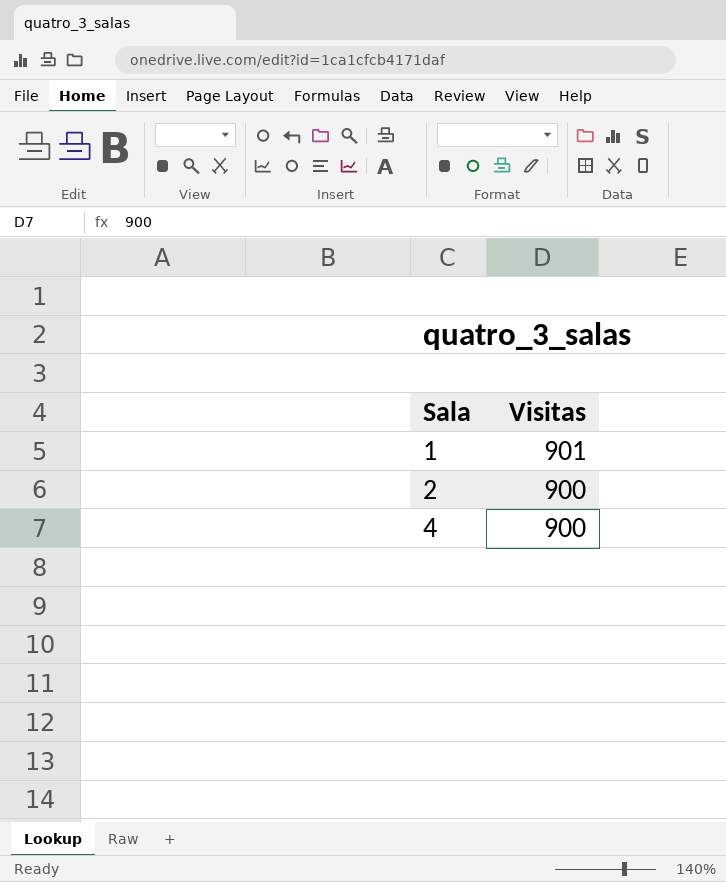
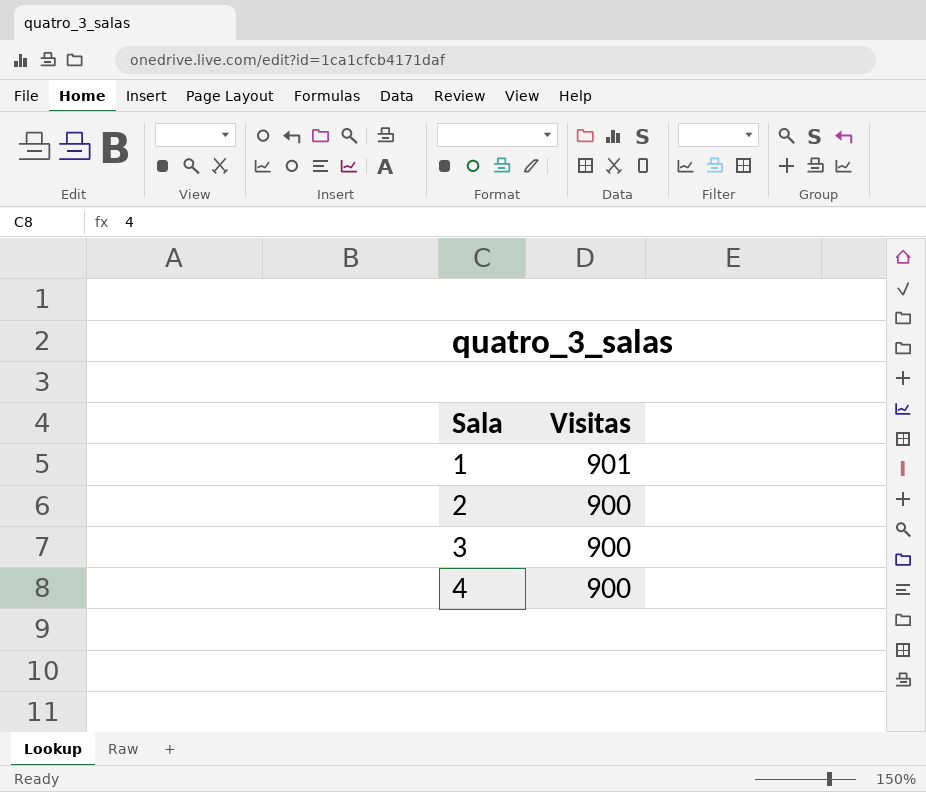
row 3: none -> 900

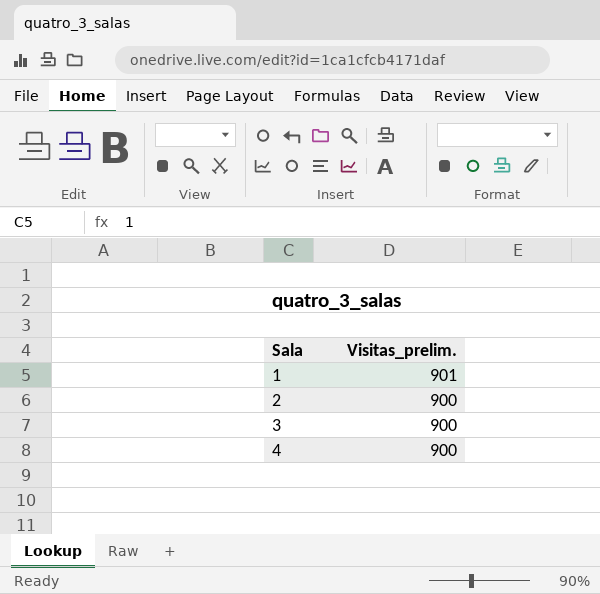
column name: Visitas -> Visitas_prelim.

